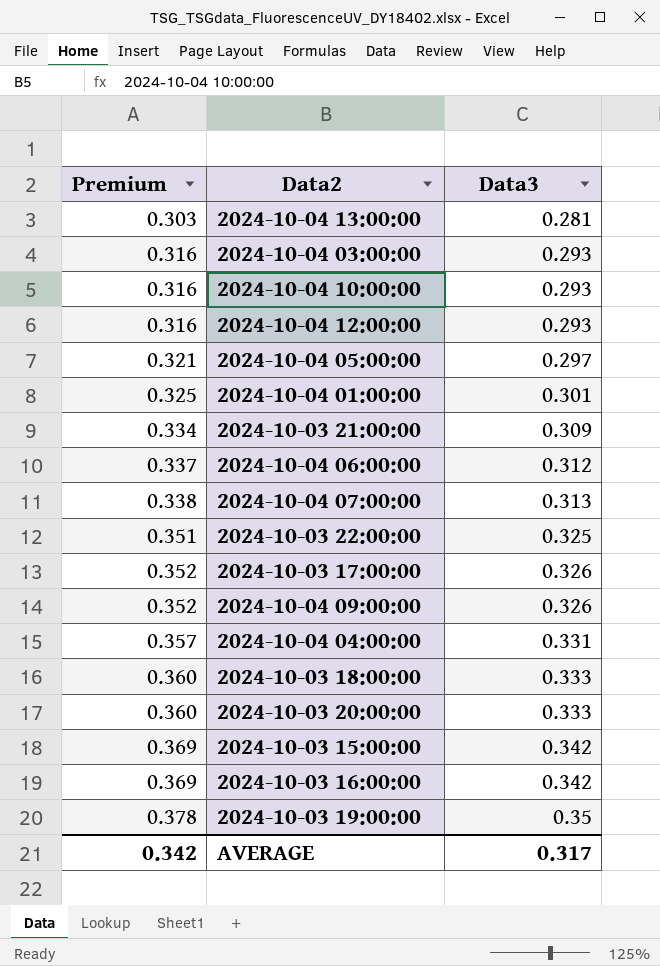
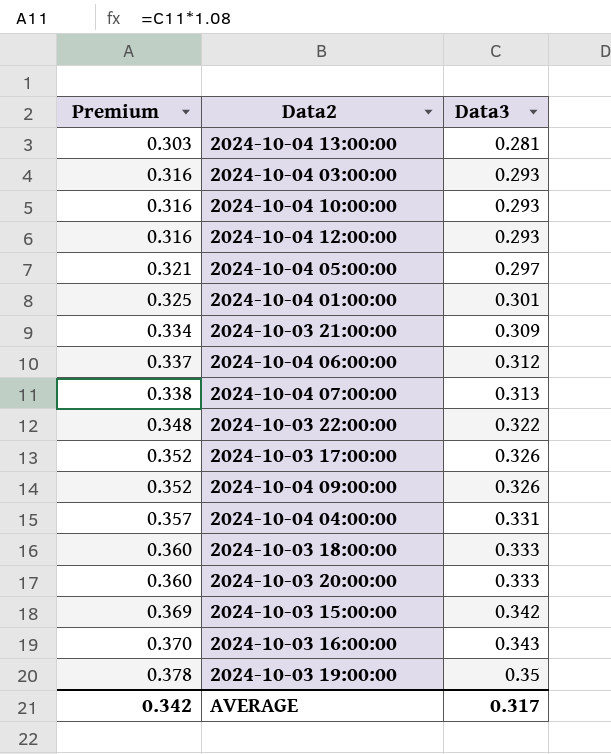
2024-10-03 22:00:00 | Premium: 0.351 -> 0.348
2024-10-03 22:00:00 | Data3: 0.325 -> 0.322
2024-10-03 16:00:00 | Premium: 0.369 -> 0.370
2024-10-03 16:00:00 | Data3: 0.342 -> 0.343

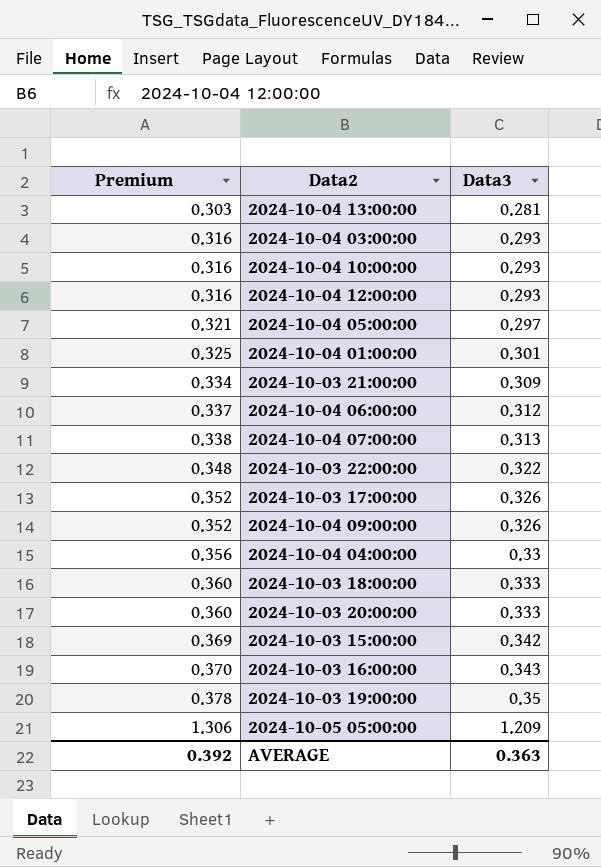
2024-10-04 04:00:00 | Premium: 0.357 -> 0.356
2024-10-04 04:00:00 | Data3: 0.331 -> 0.33
row 2024-10-05 05:00:00: none -> 1.306 | 1.209
AVERAGE | Premium: 0.342 -> 0.392
AVERAGE | Data3: 0.317 -> 0.363

